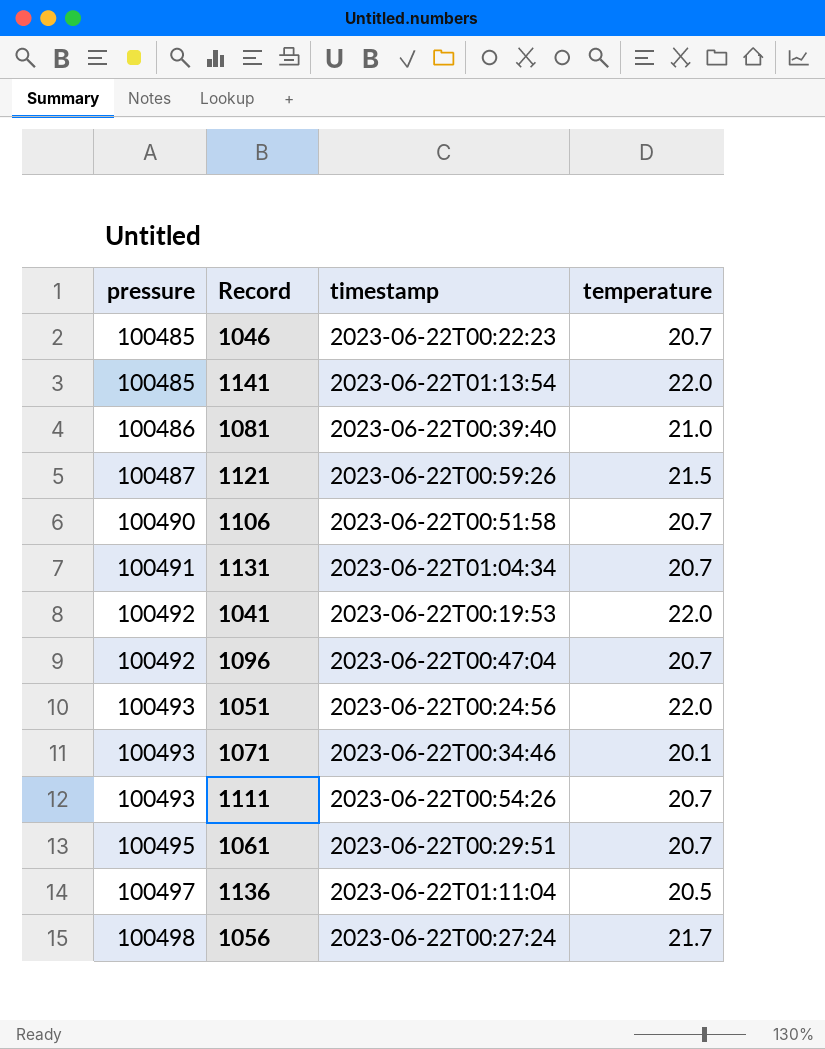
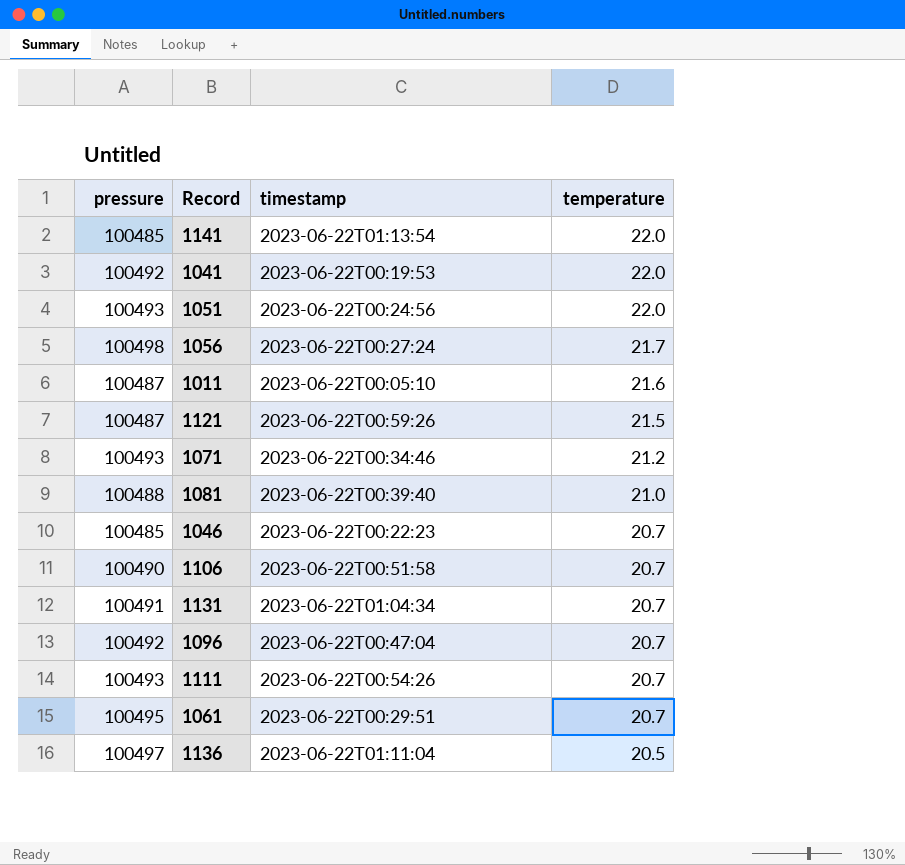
row order: pressure ascending -> temperature descending
row 1011: none -> 100487 | 2023-06-22T00:05:10 | 21.6
1071 | temperature: 20.1 -> 21.2
1081 | pressure: 100486 -> 100488

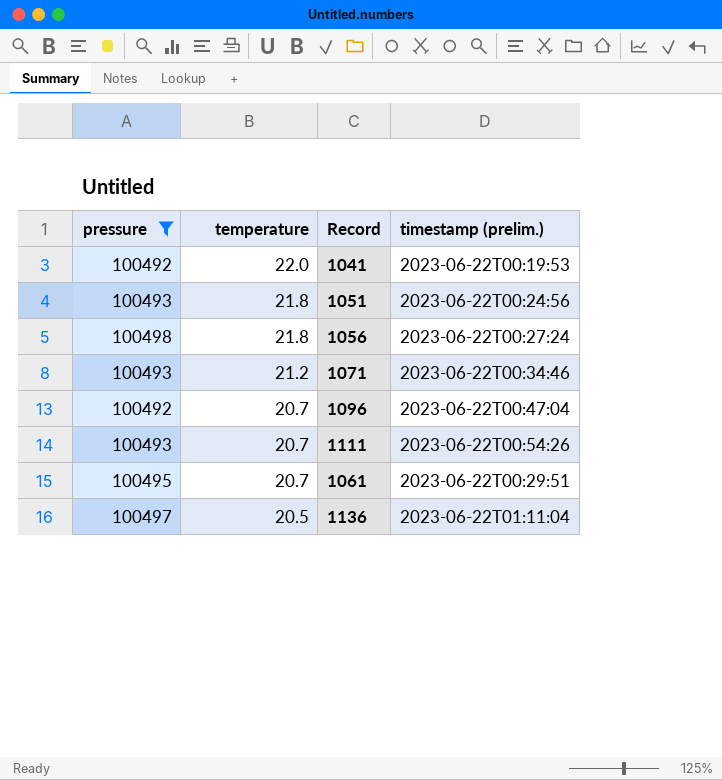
filter: none -> pressure >= 100492
column temperature | position: 4 -> 2
column name: timestamp -> timestamp (prelim.)
1051 | temperature: 22.0 -> 21.8
1056 | temperature: 21.7 -> 21.8

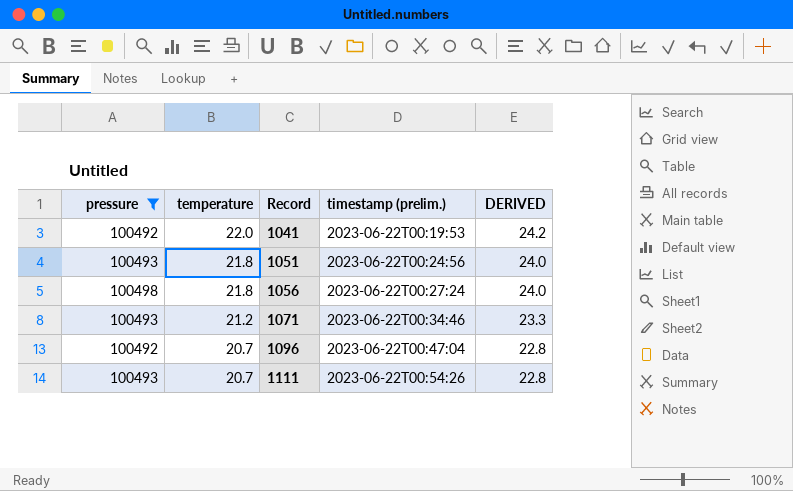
column DERIVED | formula: none -> [temperature] * 1.1
row 1061: 100495 | 20.7 | 2023-06-22T00:29:51 -> none
row 1136: 100497 | 20.5 | 2023-06-22T01:11:04 -> none

